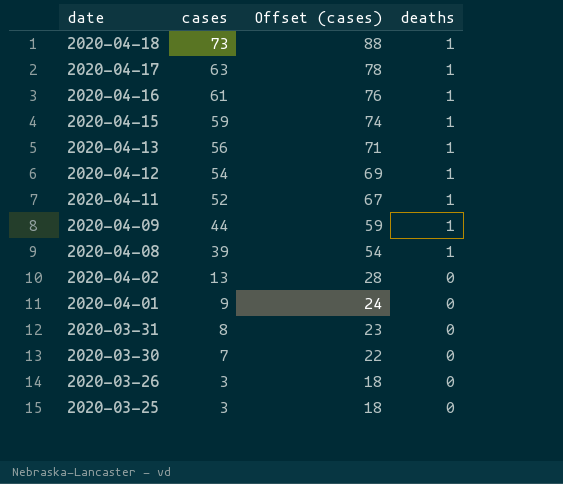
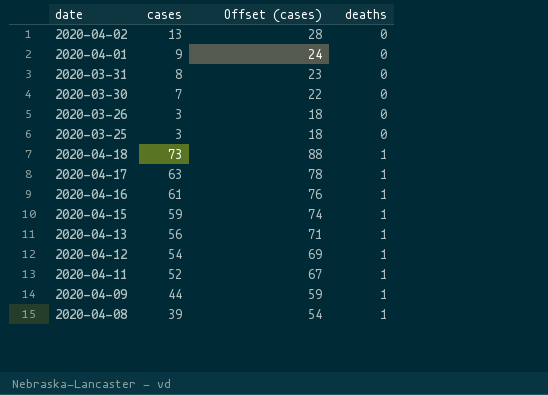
row order: date descending -> deaths ascending

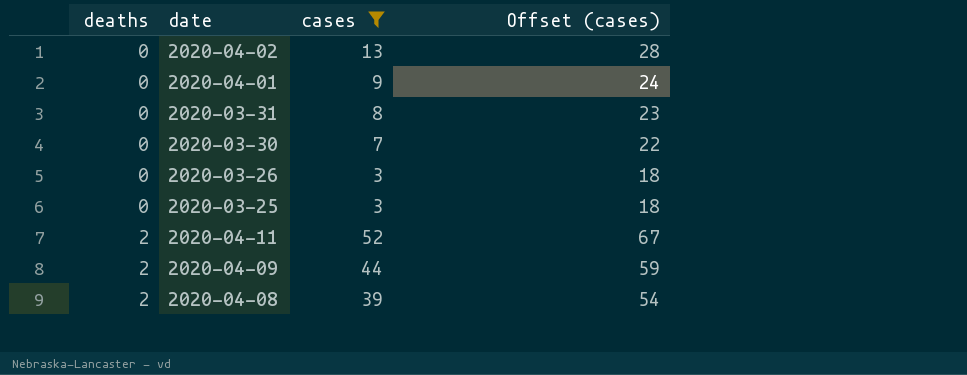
filter: none -> cases <= 52
column deaths | position: 4 -> 1
2020-04-11 | deaths: 1 -> 2
2020-04-09 | deaths: 1 -> 2
2020-04-08 | deaths: 1 -> 2

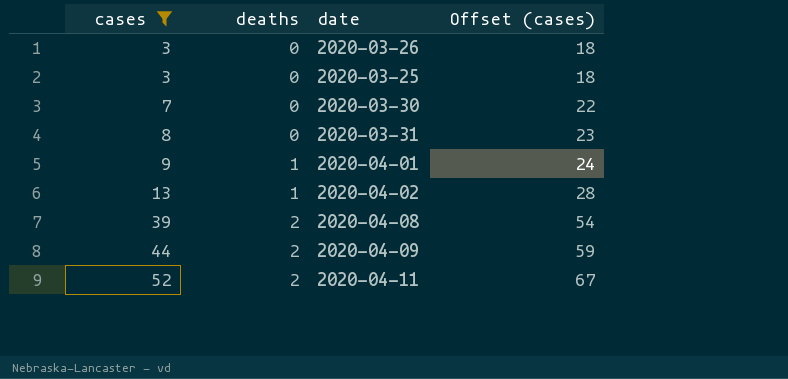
row order: deaths ascending -> cases ascending
column cases | position: 3 -> 1
2020-04-01 | deaths: 0 -> 1
2020-04-02 | deaths: 0 -> 1

